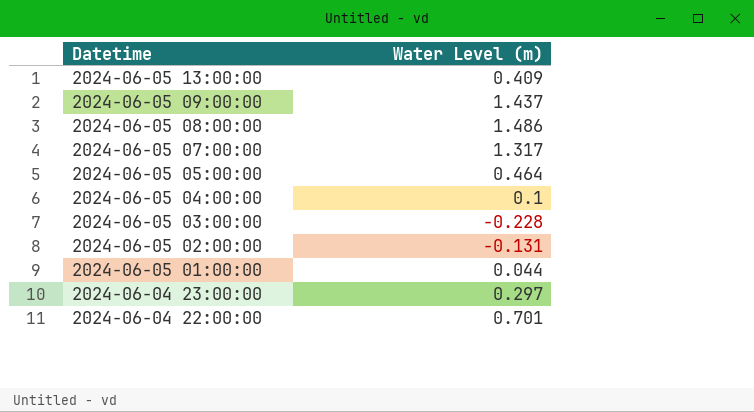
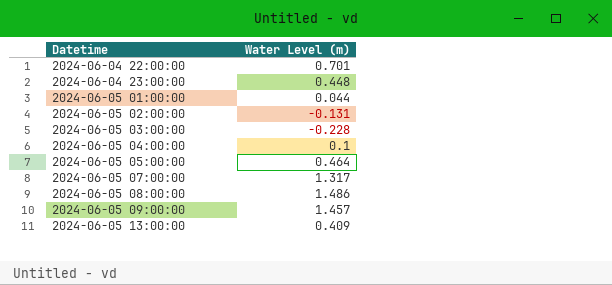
row order: Datetime descending -> Datetime ascending
2024-06-04 23:00:00 | Water Level (m): 0.297 -> 0.448
2024-06-05 09:00:00 | Water Level (m): 1.437 -> 1.457

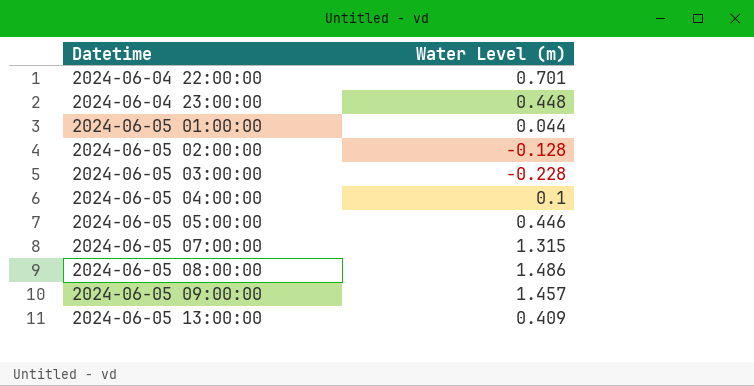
2024-06-05 02:00:00 | Water Level (m): -0.131 -> -0.128
2024-06-05 05:00:00 | Water Level (m): 0.464 -> 0.446
2024-06-05 07:00:00 | Water Level (m): 1.317 -> 1.315

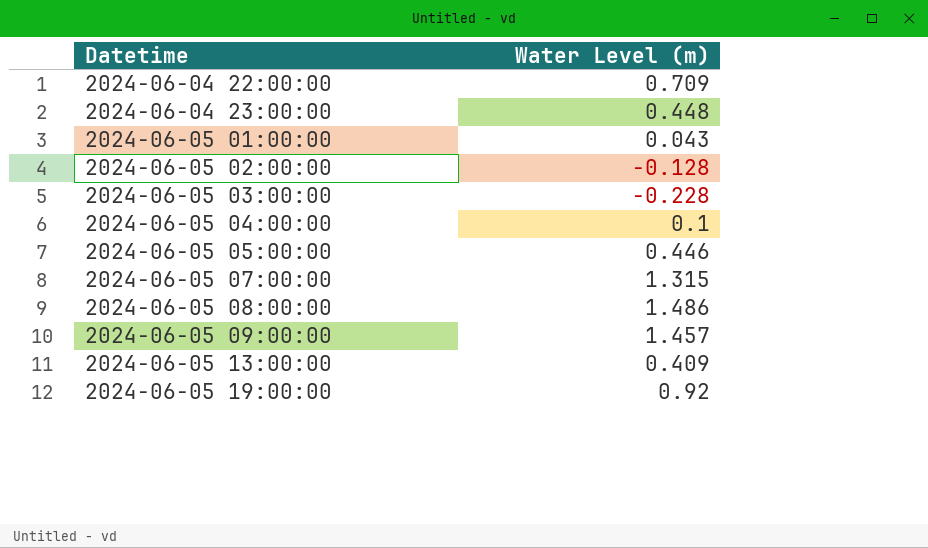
2024-06-04 22:00:00 | Water Level (m): 0.701 -> 0.709
2024-06-05 01:00:00 | Water Level (m): 0.044 -> 0.043
row 2024-06-05 19:00:00: none -> 0.92

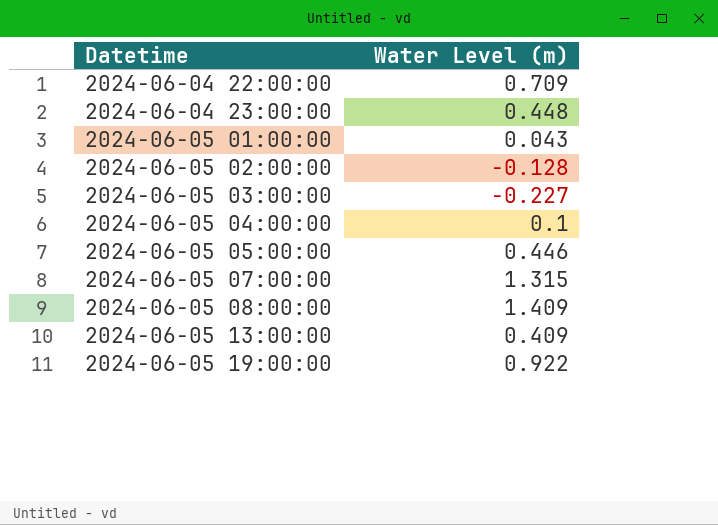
row 2024-06-05 09:00:00: 1.457 -> none
2024-06-05 03:00:00 | Water Level (m): -0.228 -> -0.227
2024-06-05 08:00:00 | Water Level (m): 1.486 -> 1.409
2024-06-05 19:00:00 | Water Level (m): 0.92 -> 0.922

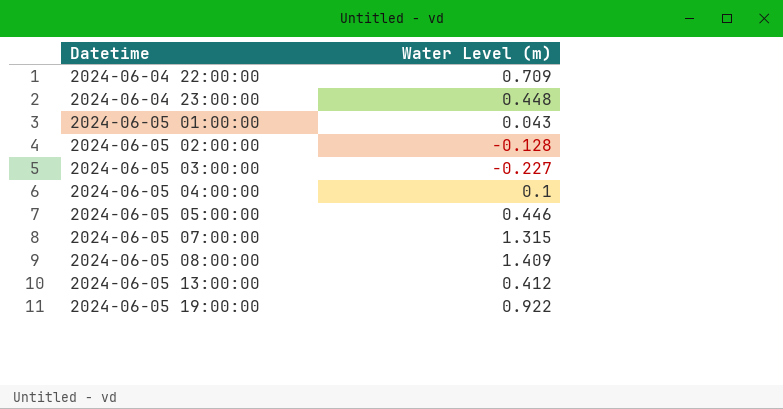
2024-06-05 13:00:00 | Water Level (m): 0.409 -> 0.412

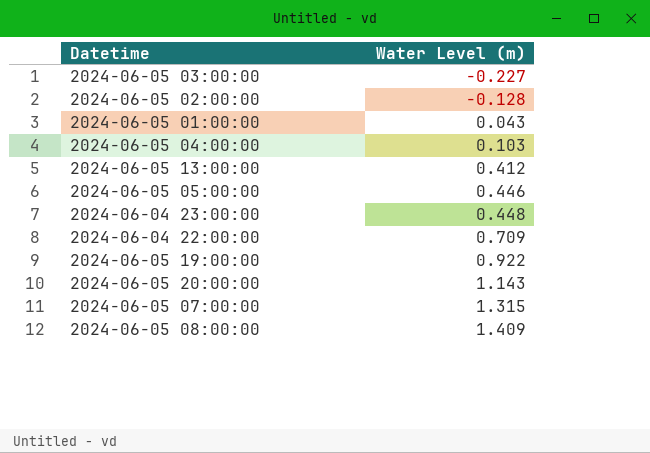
row order: Datetime ascending -> Water Level (m) ascending
2024-06-05 04:00:00 | Water Level (m): 0.1 -> 0.103
row 2024-06-05 20:00:00: none -> 1.143

